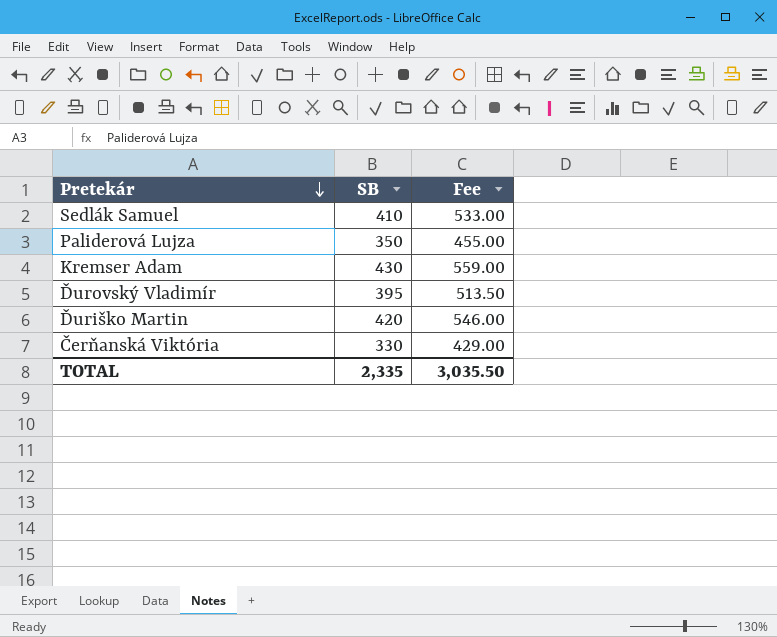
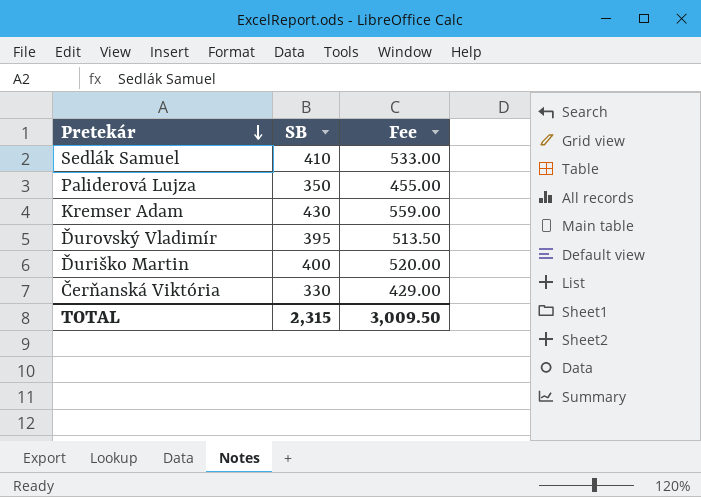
Ďuriško Martin | SB: 420 -> 400
Ďuriško Martin | Fee: 546.00 -> 520.00
TOTAL | SB: 2,335 -> 2,315
TOTAL | Fee: 3,035.50 -> 3,009.50

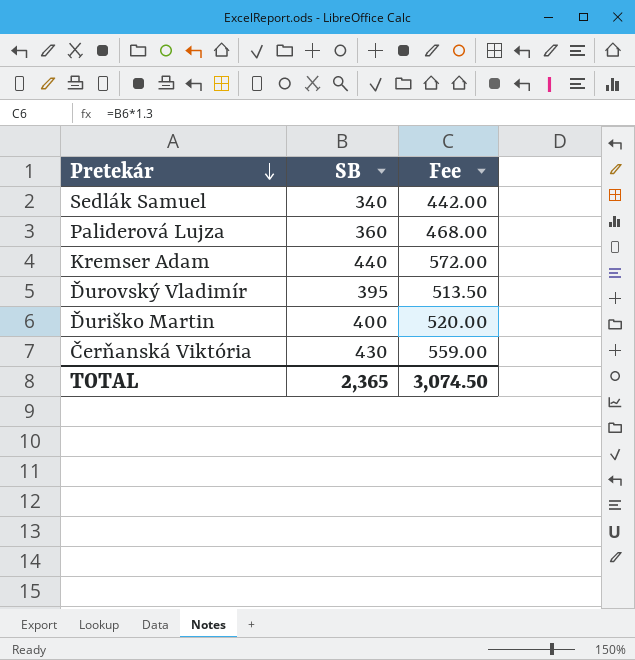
Sedlák Samuel | SB: 410 -> 340
Sedlák Samuel | Fee: 533.00 -> 442.00
Paliderová Lujza | SB: 350 -> 360
Paliderová Lujza | Fee: 455.00 -> 468.00
Kremser Adam | SB: 430 -> 440
Kremser Adam | Fee: 559.00 -> 572.00
Čerňanská Viktória | SB: 330 -> 430
Čerňanská Viktória | Fee: 429.00 -> 559.00
TOTAL | SB: 2,315 -> 2,365
TOTAL | Fee: 3,009.50 -> 3,074.50

